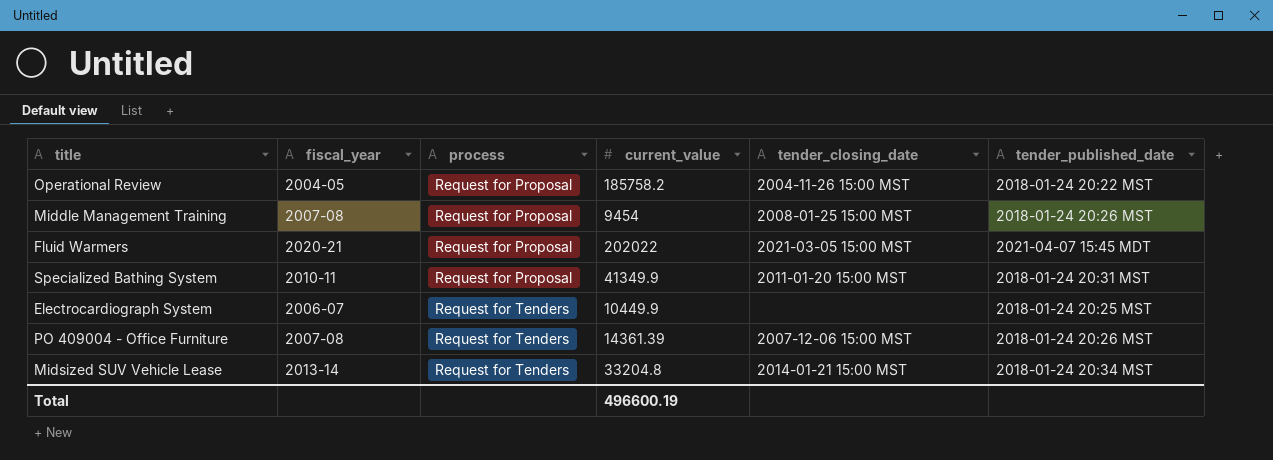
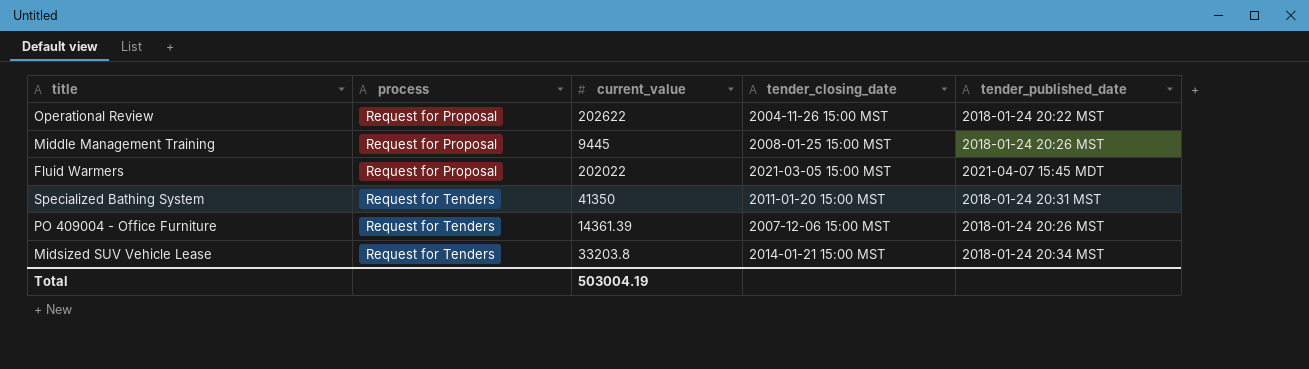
column fiscal_year | position: 2 -> none
row Electrocardiograph System: 2006-07 | Request for Tenders | 10449.9 | none | 2018-01-24 20:25 MST -> none
Operational Review | current_value: 185758.2 -> 202622
Middle Management Training | current_value: 9454 -> 9445
Specialized Bathing System | process: Request for Proposal -> Request for Tenders
Specialized Bathing System | current_value: 41349.9 -> 41350
Midsized SUV Vehicle Lease | current_value: 33204.8 -> 33203.8
Total | current_value: 496600.19 -> 503004.19

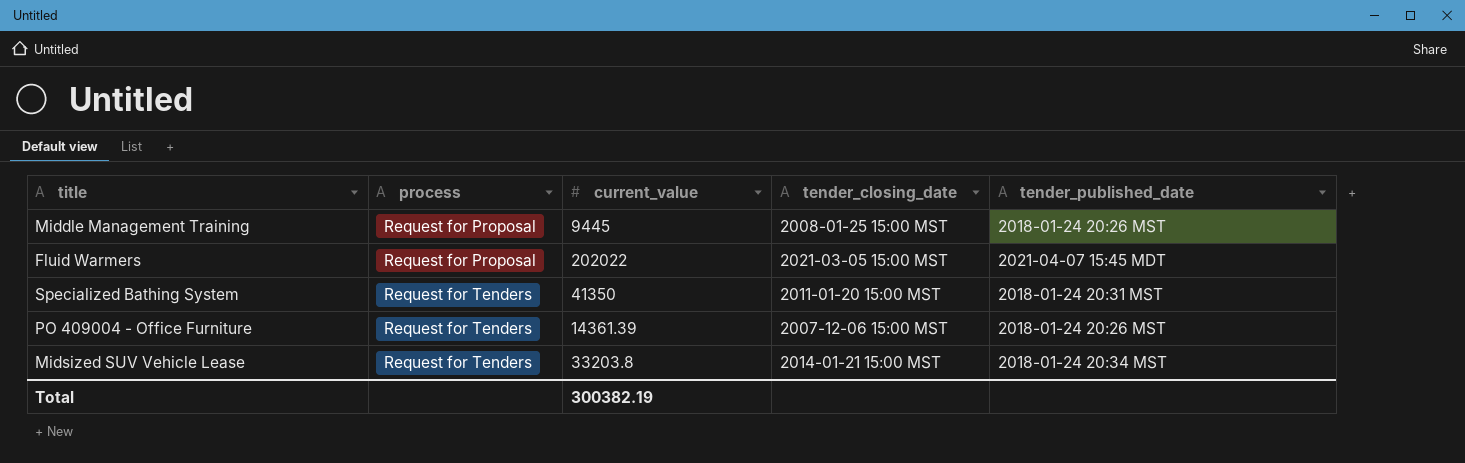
row Operational Review: Request for Proposal | 202622 | 2004-11-26 15:00 MST | 2018-01-24 20:22 MST -> none
Total | current_value: 503004.19 -> 300382.19

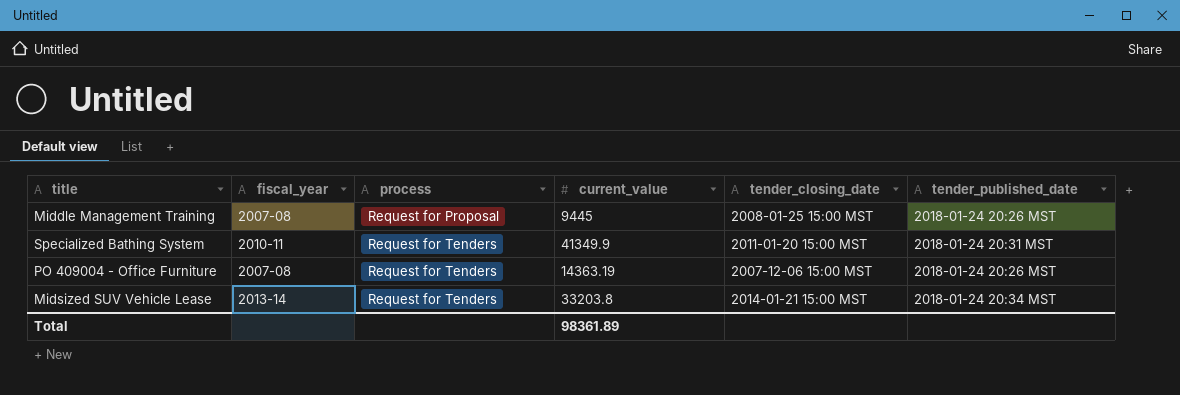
column fiscal_year | position: none -> 2
row Fluid Warmers: Request for Proposal | 202022 | 2021-03-05 15:00 MST | 2021-04-07 15:45 MDT -> none
Specialized Bathing System | current_value: 41350 -> 41349.9
PO 409004 - Office Furniture | current_value: 14361.39 -> 14363.19
Total | current_value: 300382.19 -> 98361.89

